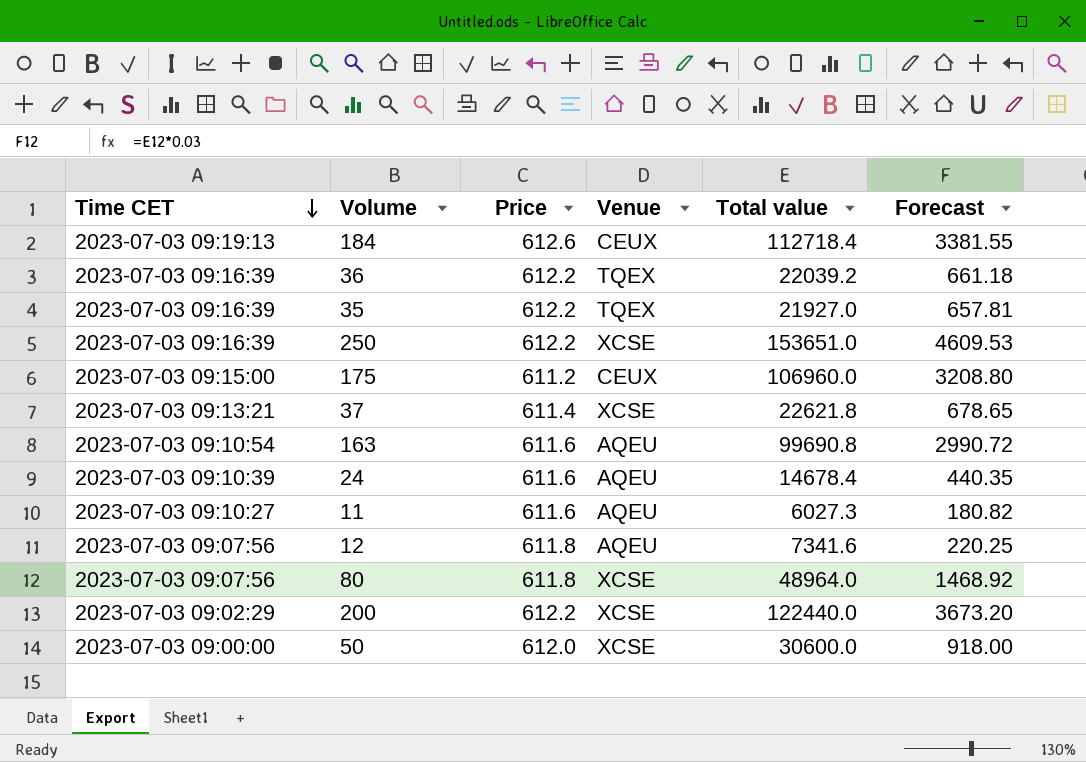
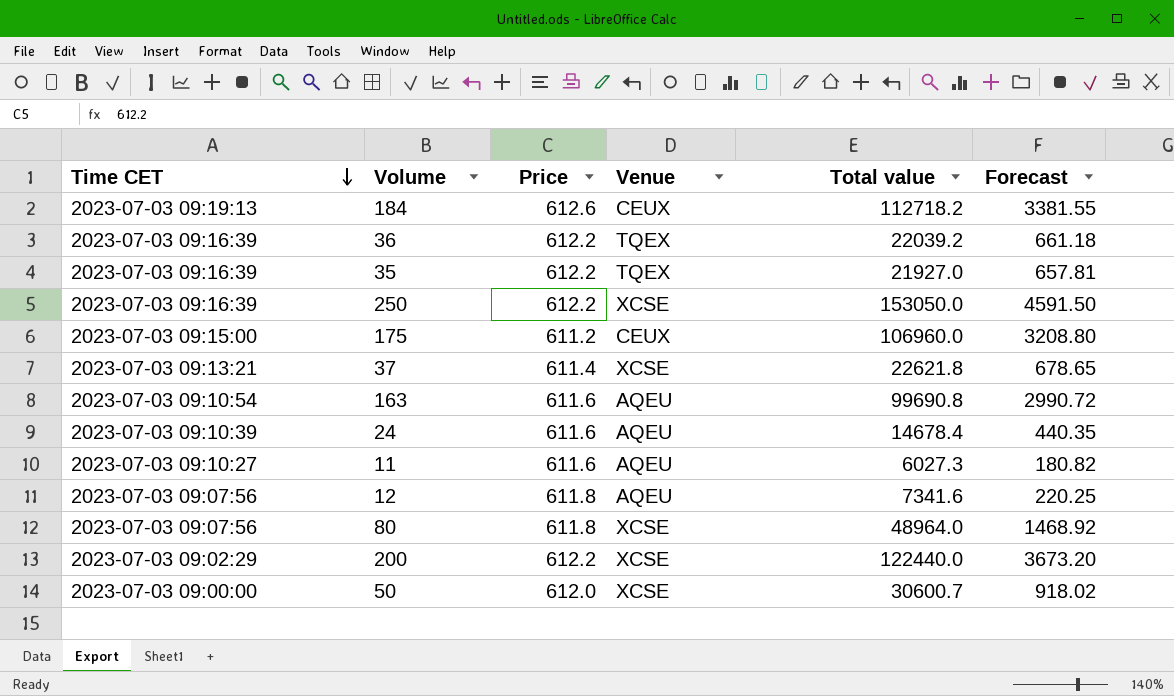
184 | Total value: 112718.4 -> 112718.2
250 | Total value: 153651.0 -> 153050.0
250 | Forecast: 4609.53 -> 4591.50
50 | Total value: 30600.0 -> 30600.7
50 | Forecast: 918.00 -> 918.02

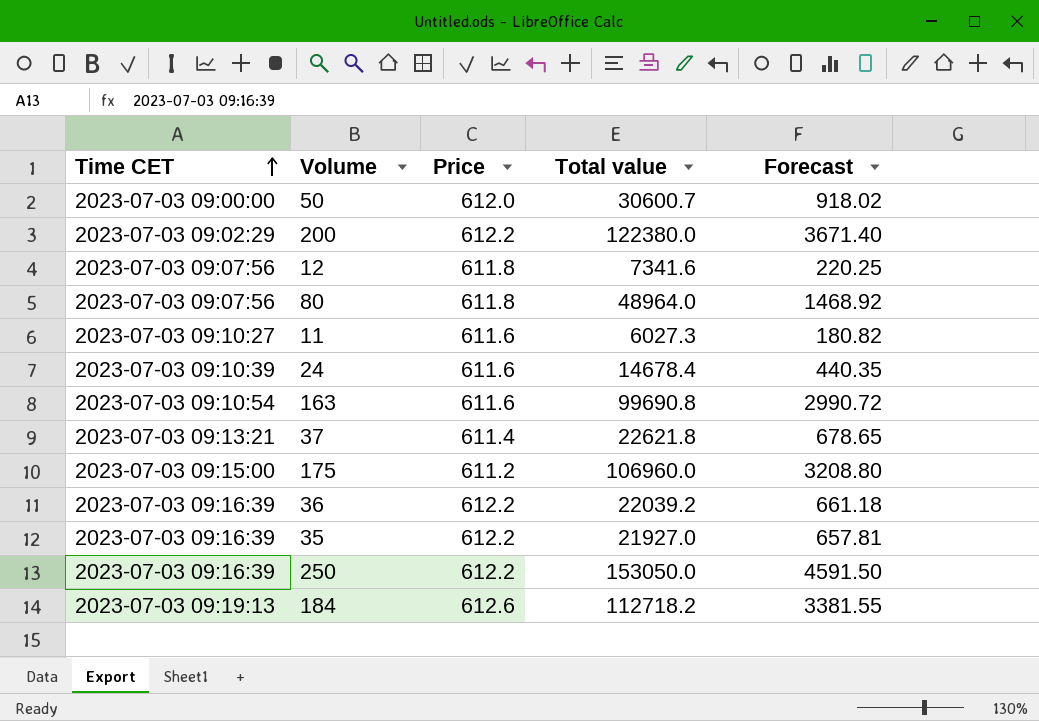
row order: Time CET descending -> Time CET ascending
column Venue | position: 4 -> none
200 | Total value: 122440.0 -> 122380.0
200 | Forecast: 3673.20 -> 3671.40

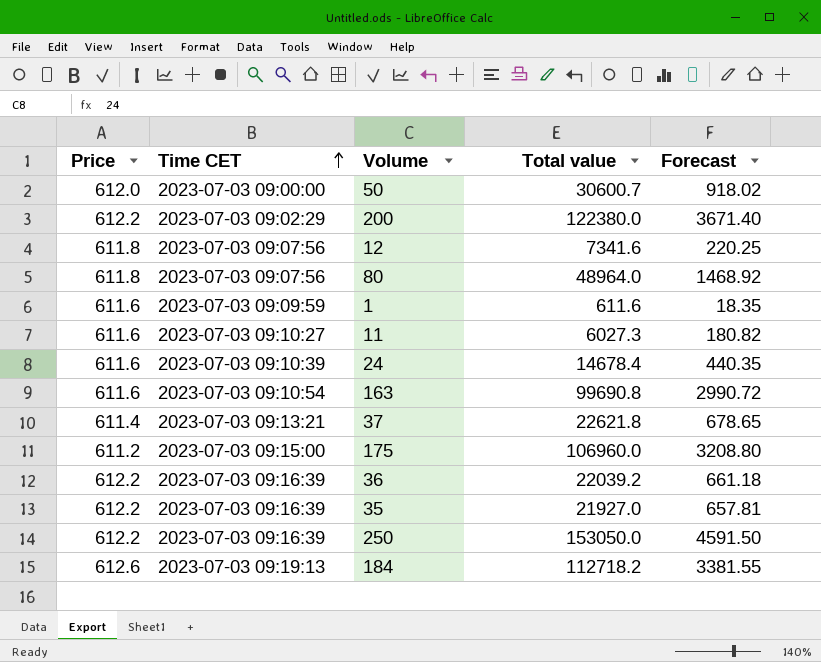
column Price | position: 3 -> 1
row 1: none -> 611.6 | 2023-07-03 09:09:59 | 611.6 | 18.35

